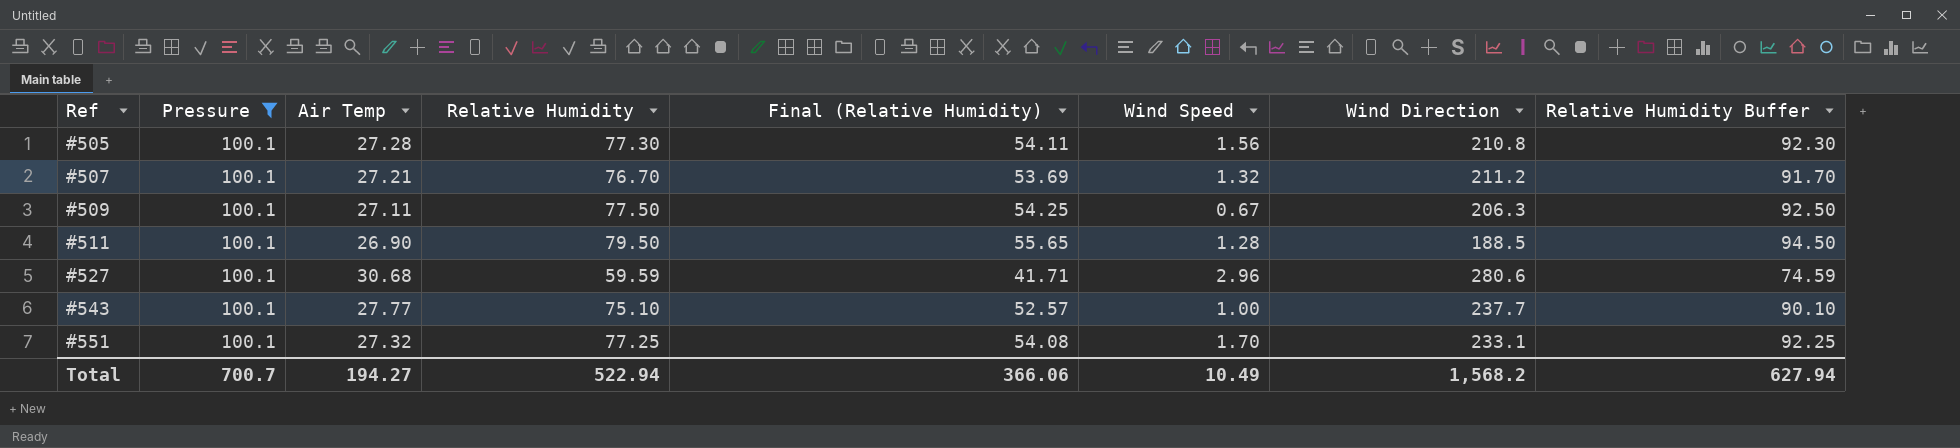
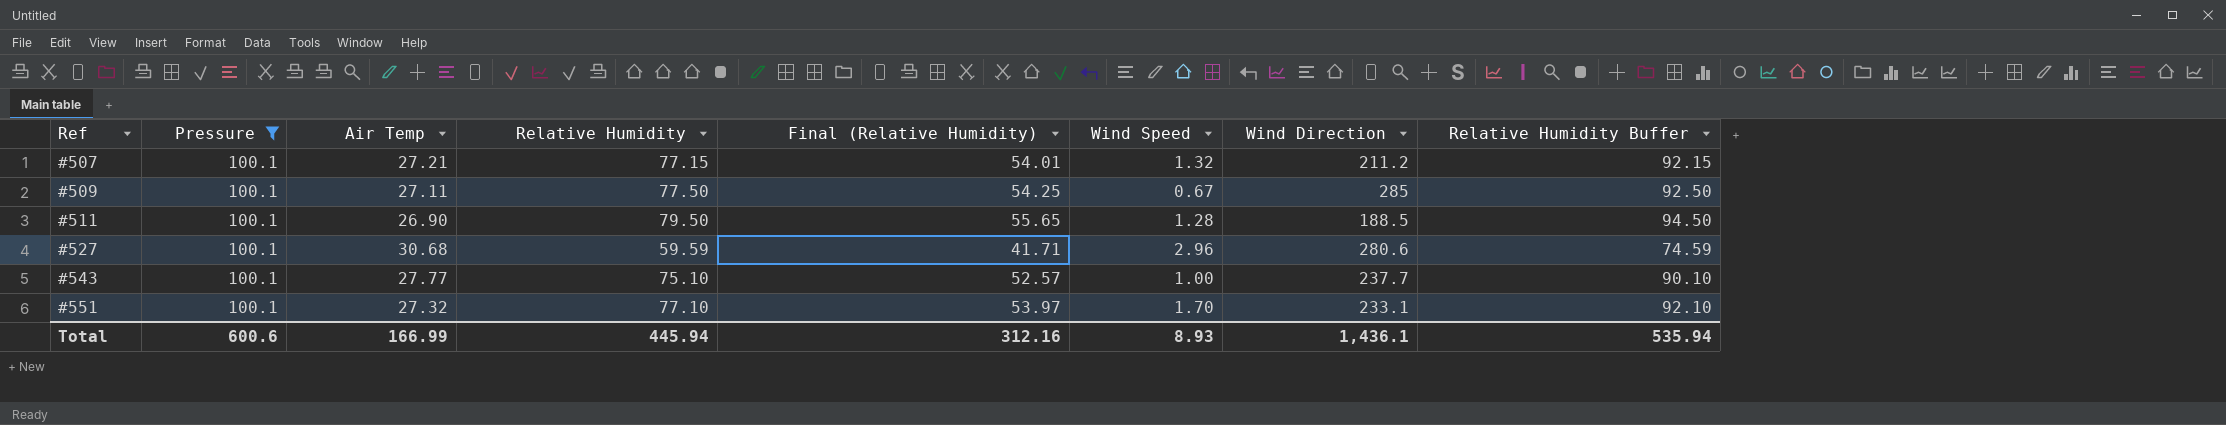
row #505: 100.1 | 27.28 | 77.30 | 54.11 | 1.56 | 210.8 | 92.30 -> none
#507 | Relative Humidity: 76.70 -> 77.15
#507 | Final (Relative Humidity): 53.69 -> 54.01
#507 | Relative Humidity Buffer: 91.70 -> 92.15
#509 | Wind Direction: 206.3 -> 285
#551 | Relative Humidity: 77.25 -> 77.10
#551 | Final (Relative Humidity): 54.08 -> 53.97
#551 | Relative Humidity Buffer: 92.25 -> 92.10
Total | Pressure: 700.7 -> 600.6
Total | Air Temp: 194.27 -> 166.99
Total | Relative Humidity: 522.94 -> 445.94
Total | Final (Relative Humidity): 366.06 -> 312.16
Total | Wind Speed: 10.49 -> 8.93
Total | Wind Direction: 1,568.2 -> 1,436.1
Total | Relative Humidity Buffer: 627.94 -> 535.94

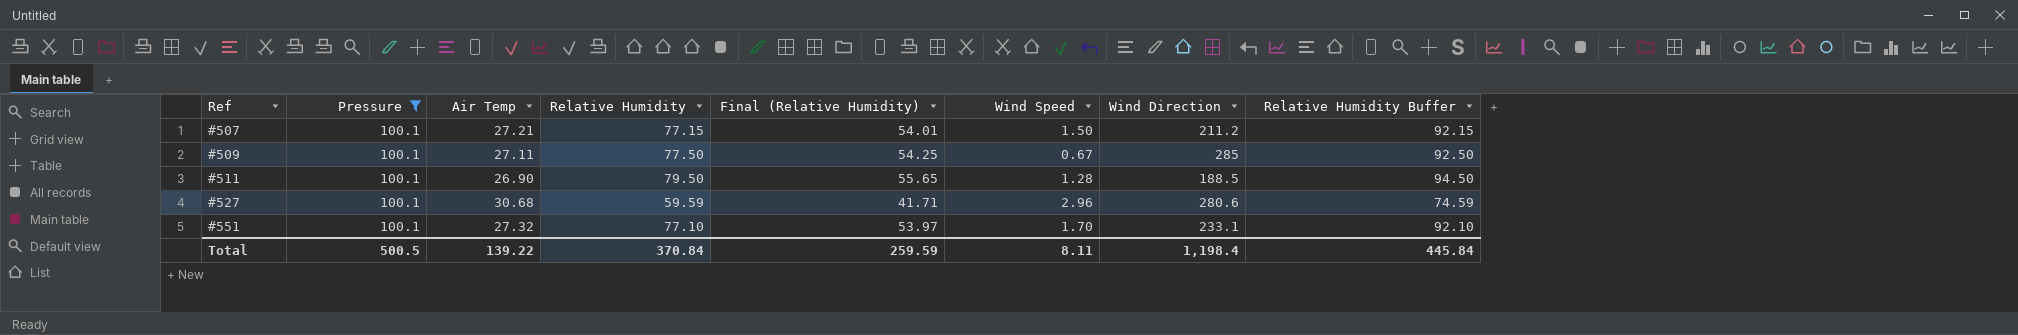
row #543: 100.1 | 27.77 | 75.10 | 52.57 | 1.00 | 237.7 | 90.10 -> none
#507 | Wind Speed: 1.32 -> 1.50
Total | Pressure: 600.6 -> 500.5
Total | Air Temp: 166.99 -> 139.22
Total | Relative Humidity: 445.94 -> 370.84
Total | Final (Relative Humidity): 312.16 -> 259.59
Total | Wind Speed: 8.93 -> 8.11
Total | Wind Direction: 1,436.1 -> 1,198.4
Total | Relative Humidity Buffer: 535.94 -> 445.84

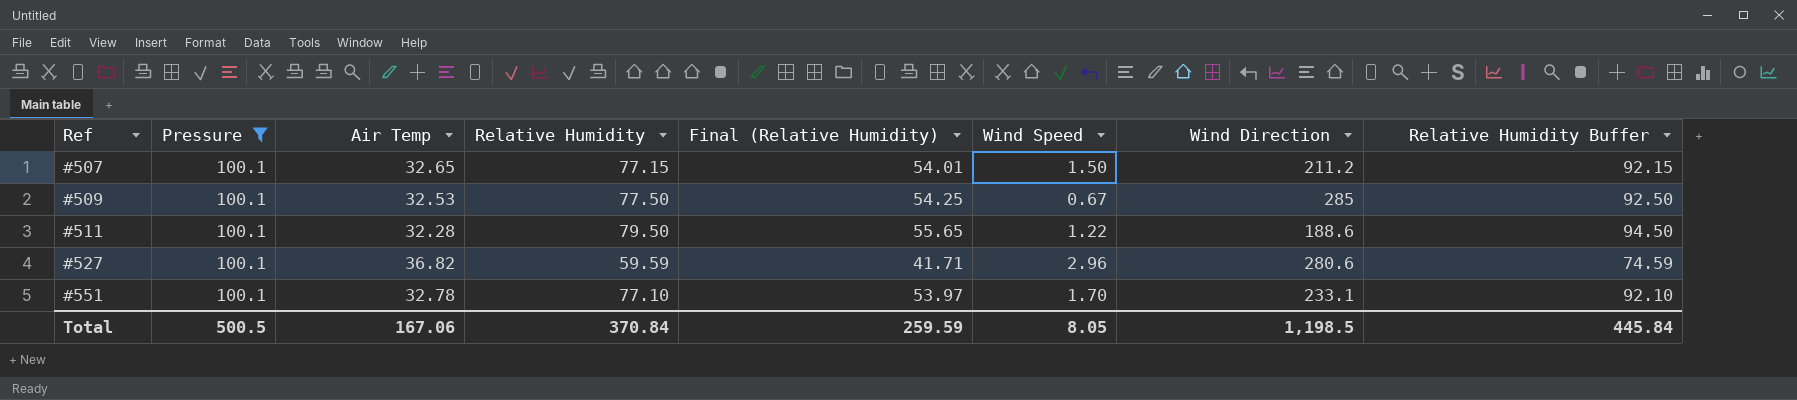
#507 | Air Temp: 27.21 -> 32.65
#509 | Air Temp: 27.11 -> 32.53
#511 | Air Temp: 26.90 -> 32.28
#511 | Wind Speed: 1.28 -> 1.22
#511 | Wind Direction: 188.5 -> 188.6
#527 | Air Temp: 30.68 -> 36.82
#551 | Air Temp: 27.32 -> 32.78
Total | Air Temp: 139.22 -> 167.06
Total | Wind Speed: 8.11 -> 8.05
Total | Wind Direction: 1,198.4 -> 1,198.5

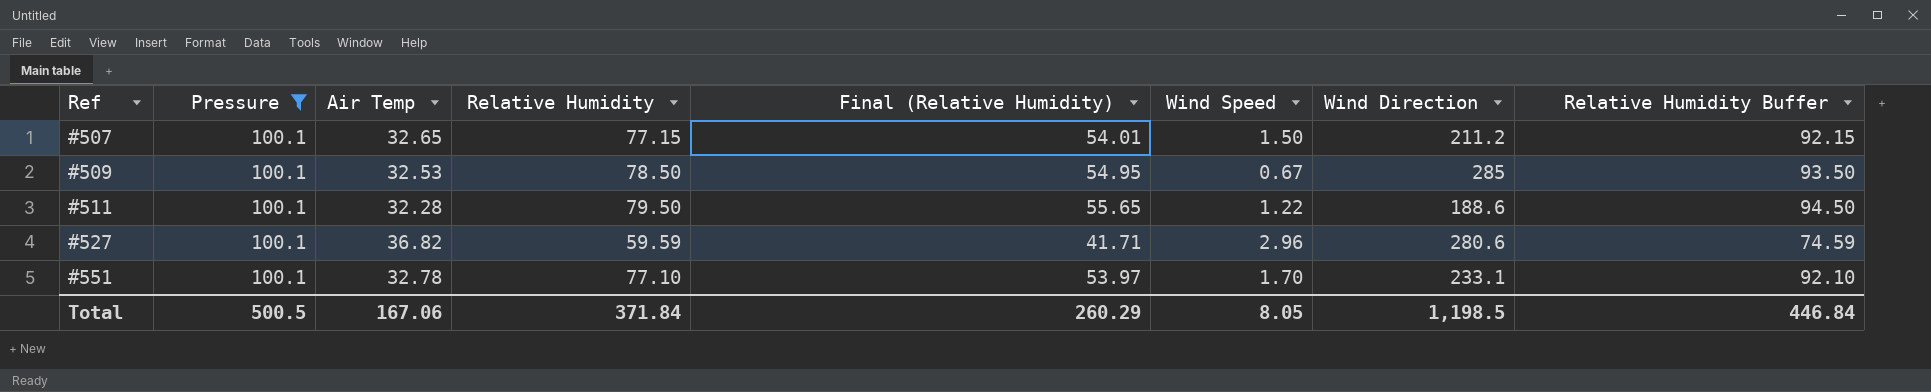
#509 | Relative Humidity: 77.50 -> 78.50
#509 | Final (Relative Humidity): 54.25 -> 54.95
#509 | Relative Humidity Buffer: 92.50 -> 93.50
Total | Relative Humidity: 370.84 -> 371.84
Total | Final (Relative Humidity): 259.59 -> 260.29
Total | Relative Humidity Buffer: 445.84 -> 446.84

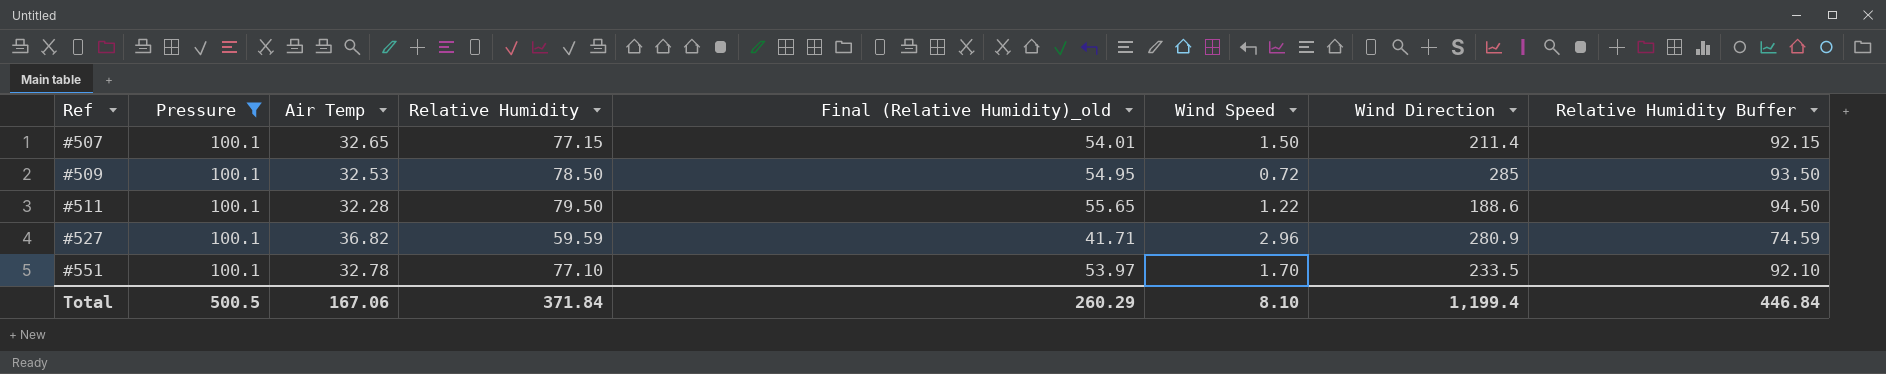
column name: Final (Relative Humidity) -> Final (Relative Humidity)_old
#507 | Wind Direction: 211.2 -> 211.4
#509 | Wind Speed: 0.67 -> 0.72
#527 | Wind Direction: 280.6 -> 280.9
#551 | Wind Direction: 233.1 -> 233.5
Total | Wind Speed: 8.05 -> 8.10
Total | Wind Direction: 1,198.5 -> 1,199.4

